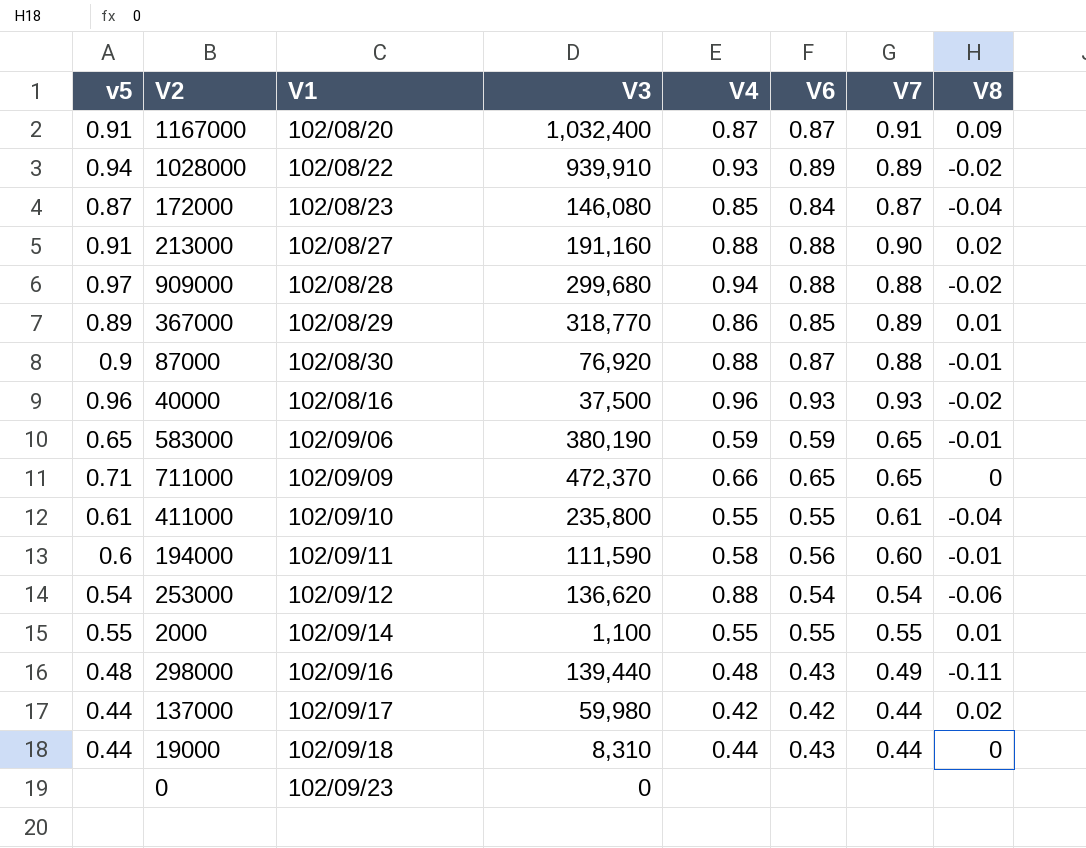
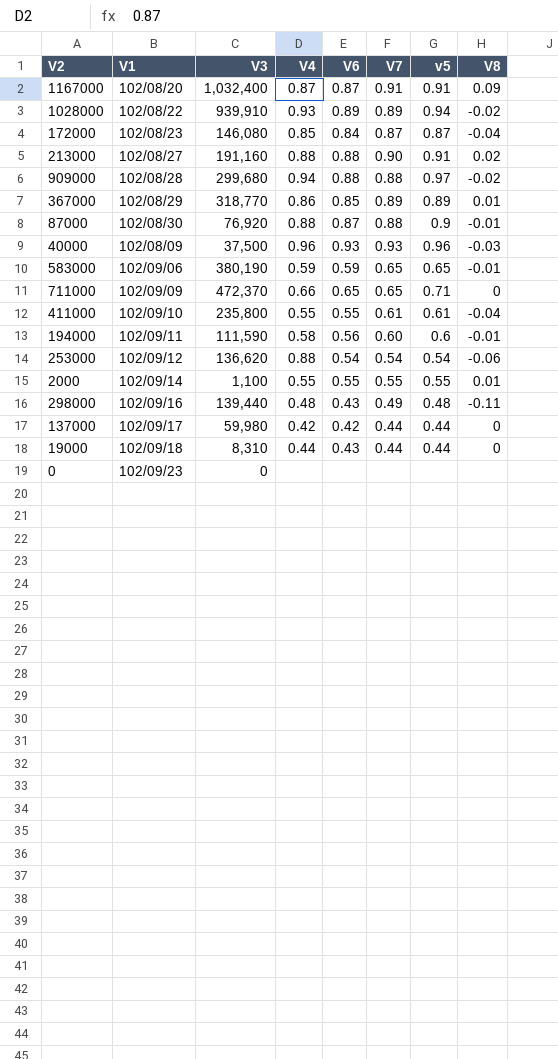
column v5 | position: 1 -> 7
40000 | V1: 102/08/16 -> 102/08/09
40000 | V8: -0.02 -> -0.03
137000 | V8: 0.02 -> 0

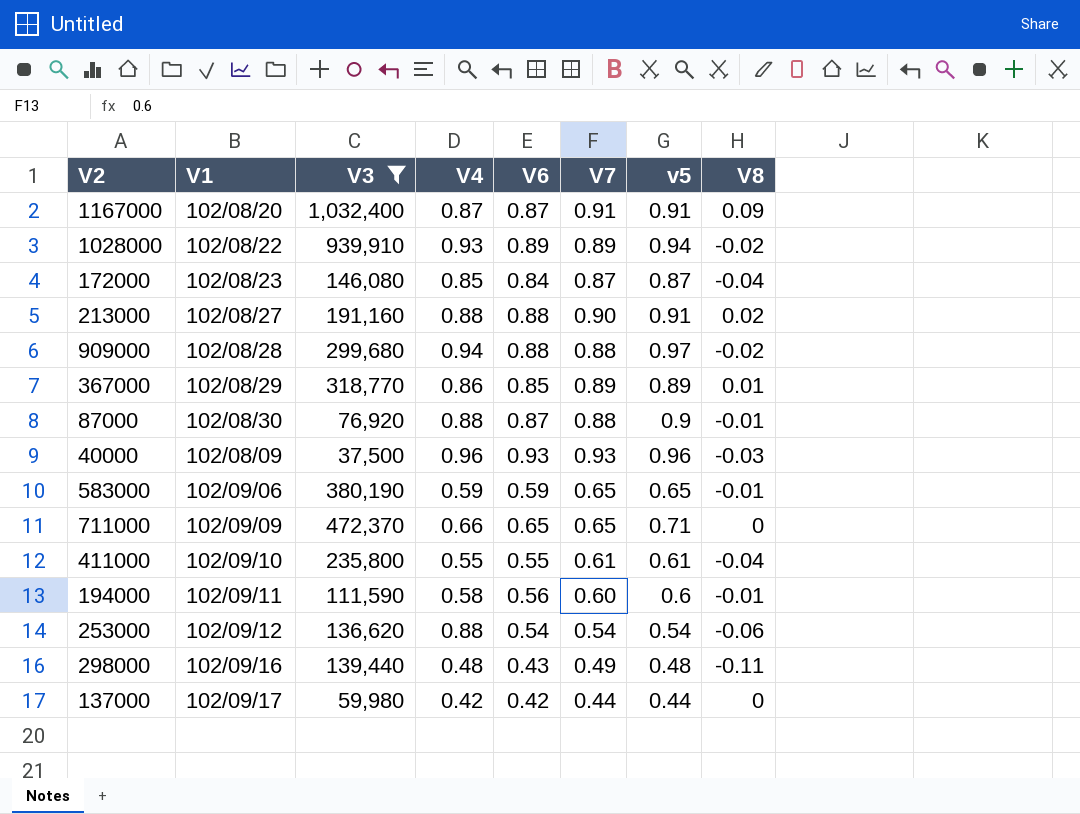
filter: none -> V3 >= 37,500

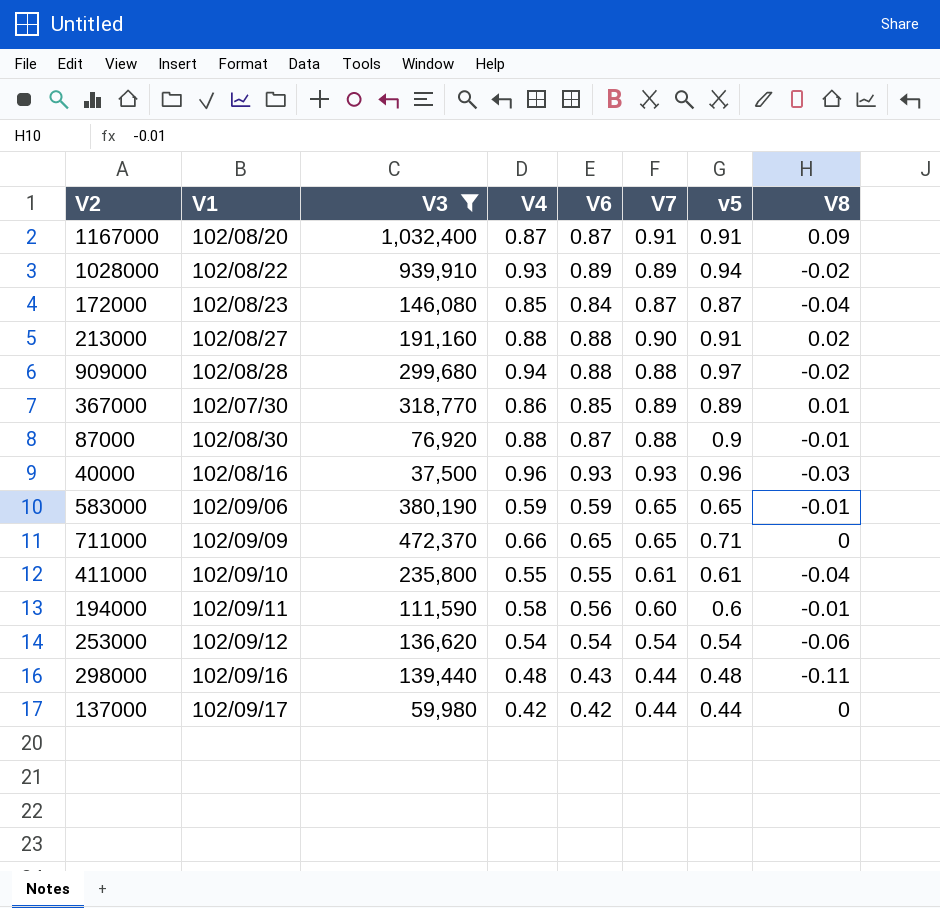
367000 | V1: 102/08/29 -> 102/07/30
40000 | V1: 102/08/09 -> 102/08/16
253000 | V4: 0.88 -> 0.54
298000 | V7: 0.49 -> 0.44

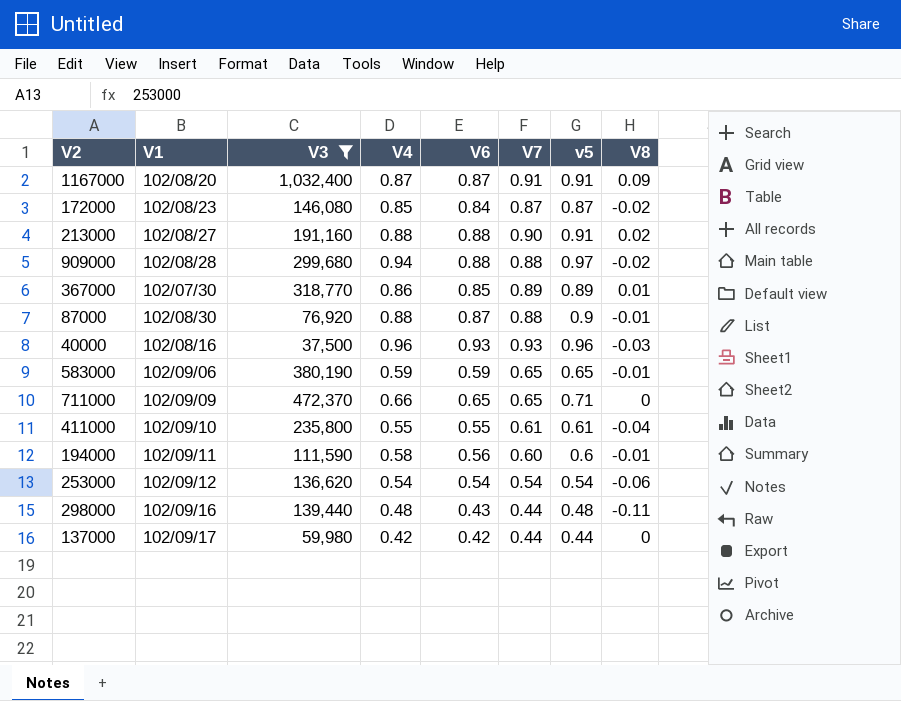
row 1028000: 102/08/22 | 939,910 | 0.93 | 0.89 | 0.89 | 0.94 | -0.02 -> none
172000 | V8: -0.04 -> -0.02

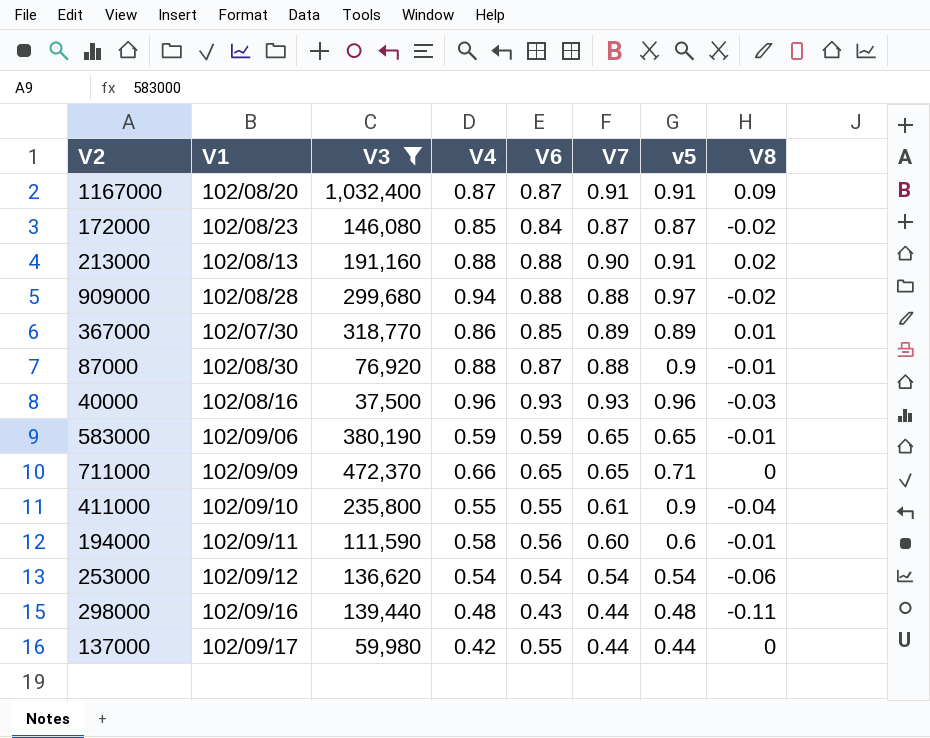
213000 | V1: 102/08/27 -> 102/08/13
411000 | v5: 0.61 -> 0.9
137000 | V6: 0.42 -> 0.55

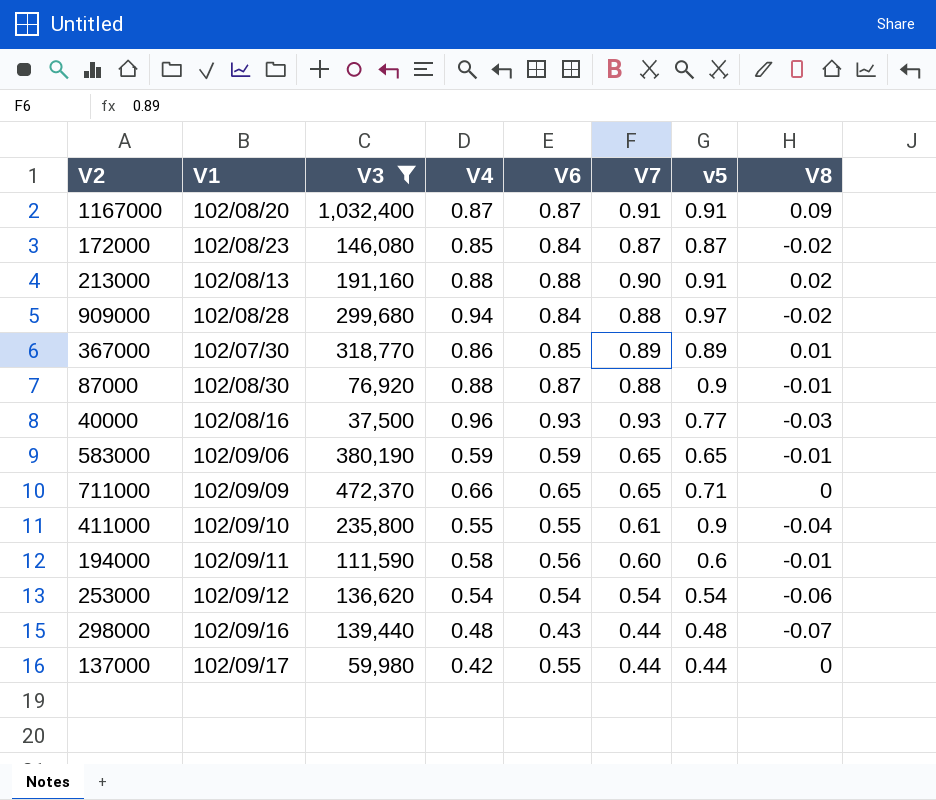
909000 | V6: 0.88 -> 0.84
40000 | v5: 0.96 -> 0.77
298000 | V8: -0.11 -> -0.07

